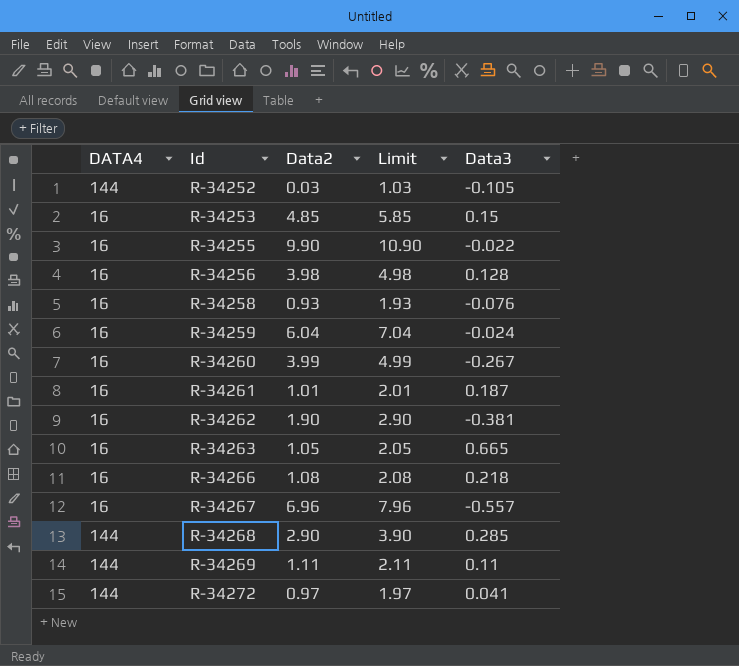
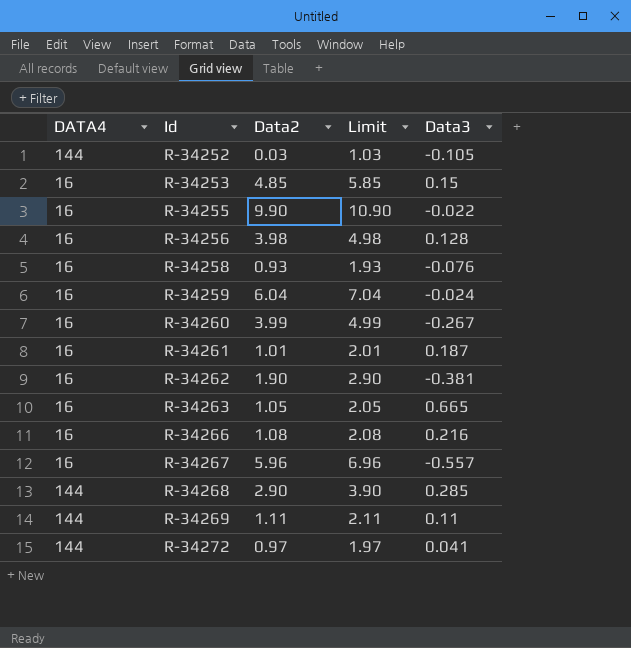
R-34266 | Data3: 0.218 -> 0.216
R-34267 | Data2: 6.96 -> 5.96
R-34267 | Limit: 7.96 -> 6.96

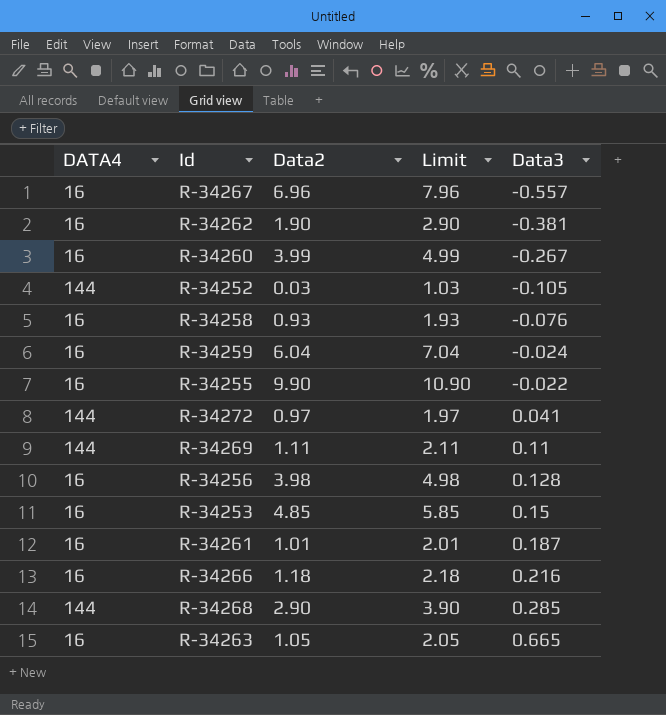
row order: Id ascending -> Data3 ascending
R-34267 | Data2: 5.96 -> 6.96
R-34267 | Limit: 6.96 -> 7.96
R-34266 | Data2: 1.08 -> 1.18
R-34266 | Limit: 2.08 -> 2.18

